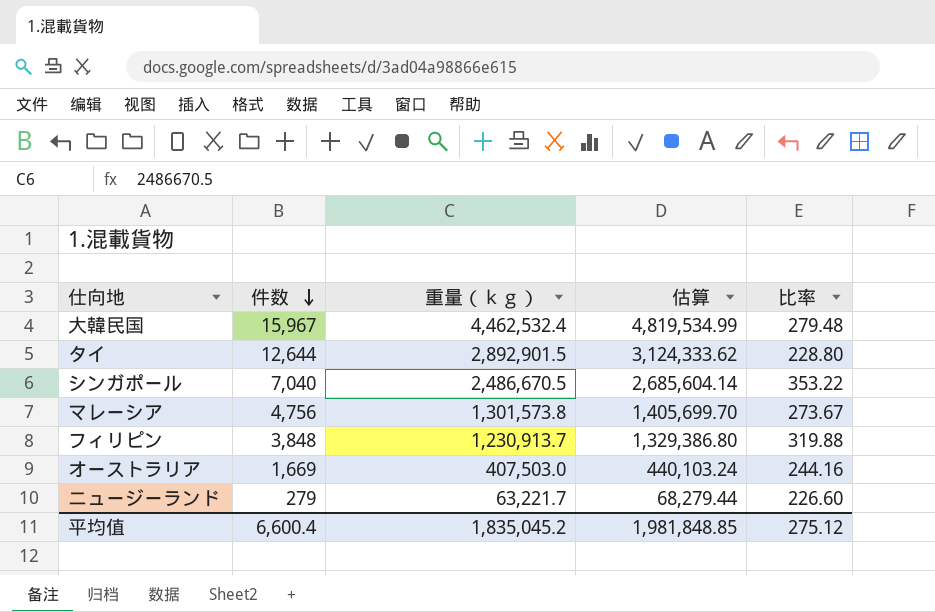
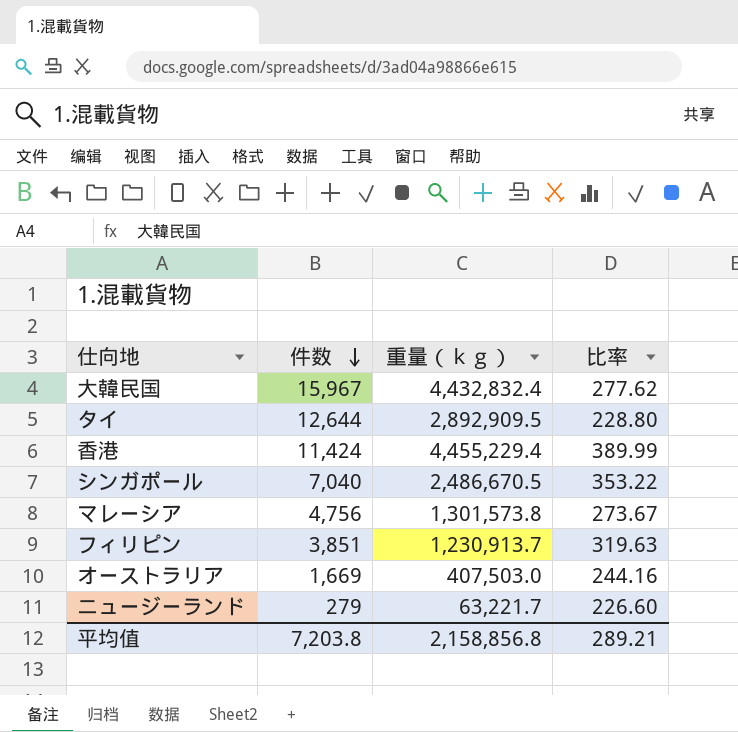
column 估算 | formula: [重量（ｋｇ）] * 1.08 -> none
大韓民国 | 重量（ｋｇ）: 4,462,532.4 -> 4,432,832.4
大韓民国 | 比率: 279.48 -> 277.62
タイ | 重量（ｋｇ）: 2,892,901.5 -> 2,892,909.5
row 香港: none -> 11,424 | 4,455,229.4 | 389.99
フィリピン | 件数: 3,848 -> 3,851
フィリピン | 比率: 319.88 -> 319.63
平均值 | 件数: 6,600.4 -> 7,203.8
平均值 | 重量（ｋｇ）: 1,835,045.2 -> 2,158,856.8
平均值 | 比率: 275.12 -> 289.21

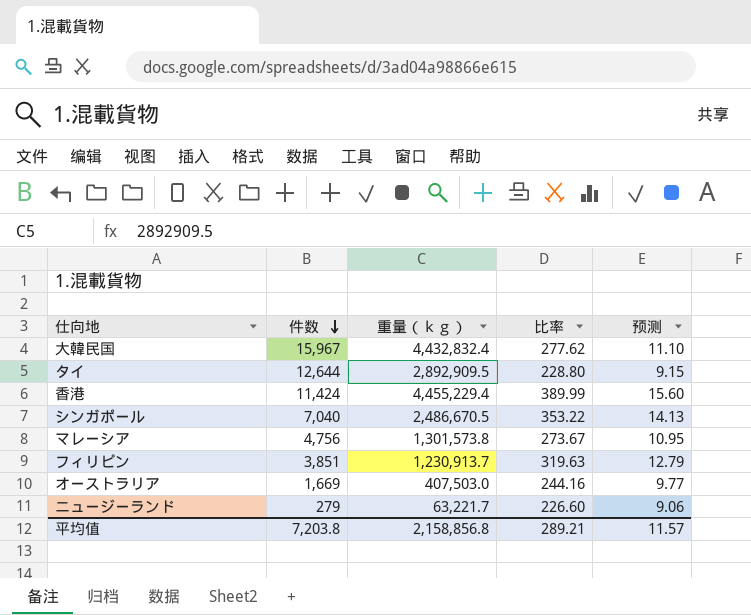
column 预测 | formula: none -> [比率] * 0.04

